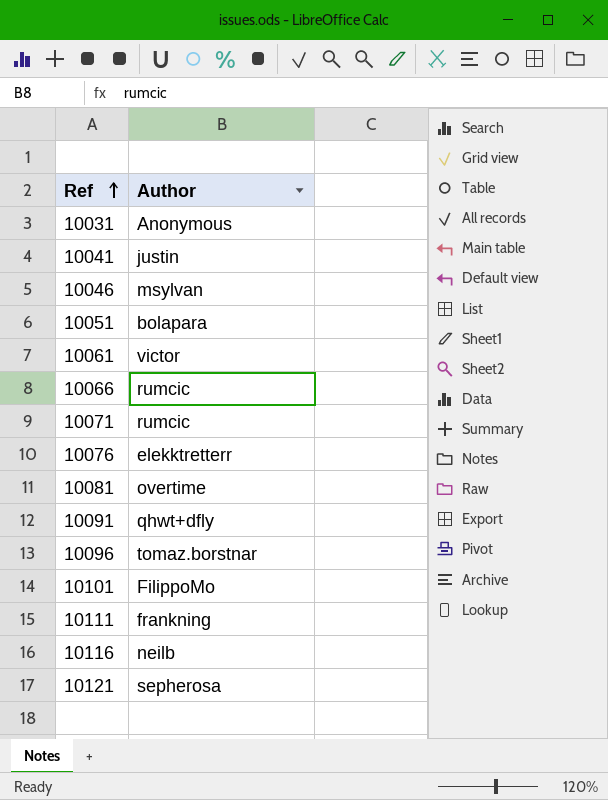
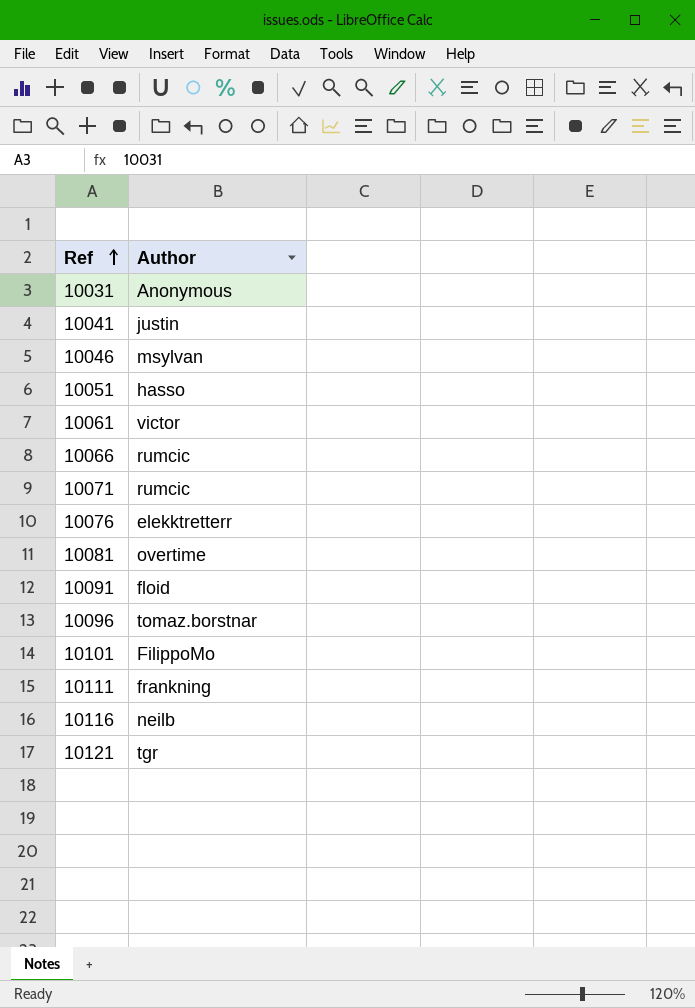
10051 | Author: bolapara -> hasso
10091 | Author: qhwt+dfly -> floid
10121 | Author: sepherosa -> tgr

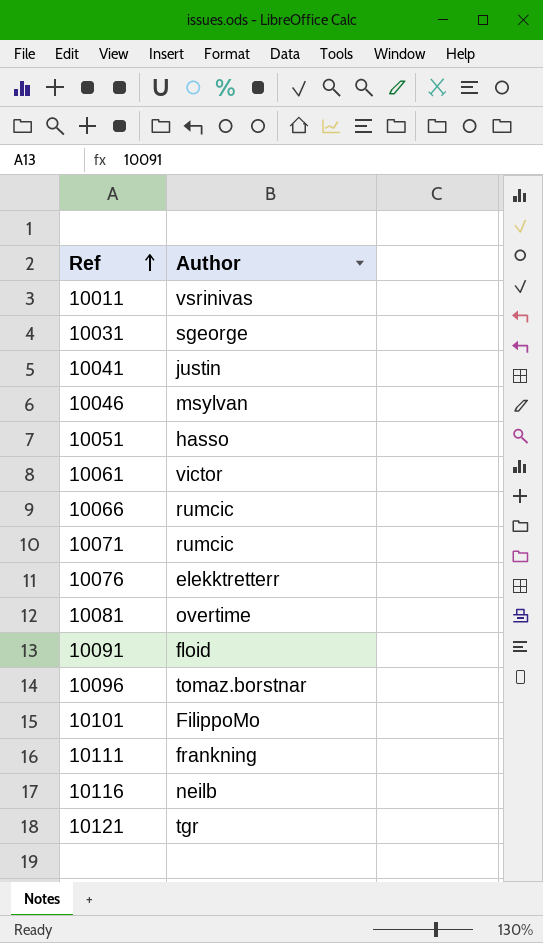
row 10011: none -> vsrinivas
10031 | Author: Anonymous -> sgeorge

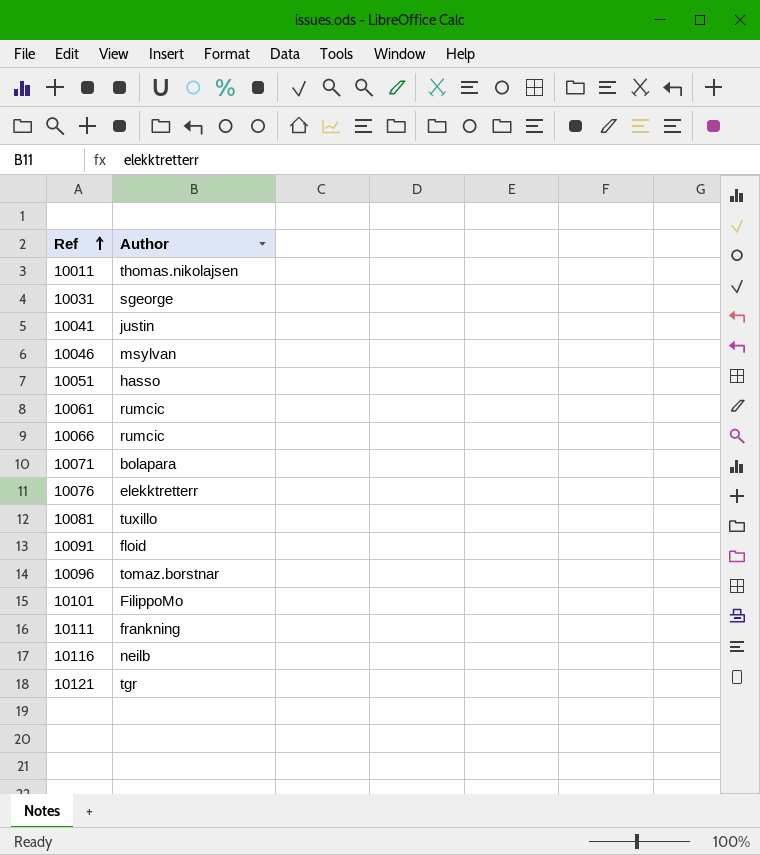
10011 | Author: vsrinivas -> thomas.nikolajsen
10061 | Author: victor -> rumcic
10071 | Author: rumcic -> bolapara
10081 | Author: overtime -> tuxillo

